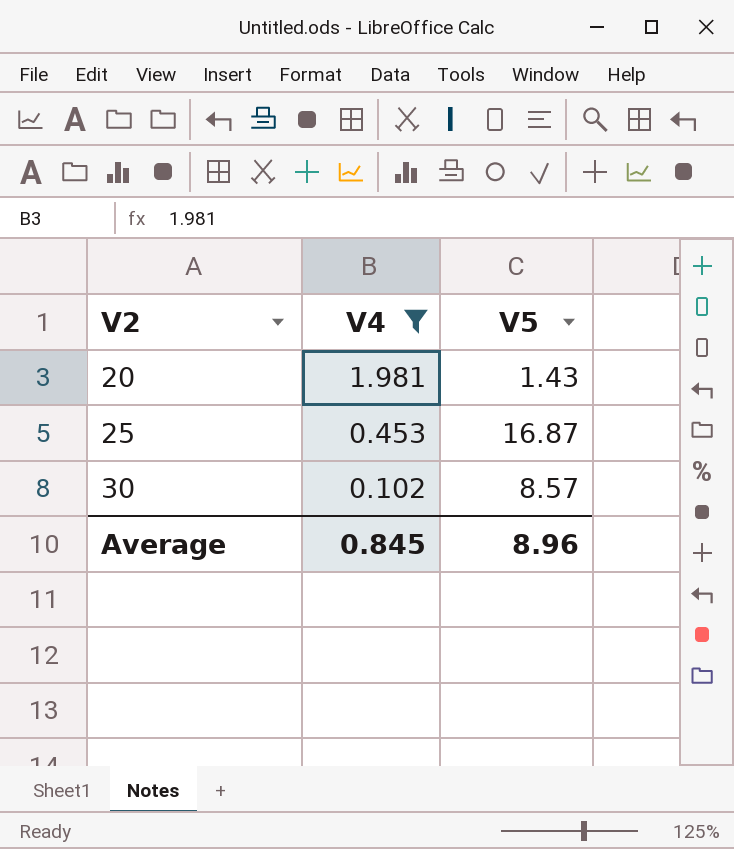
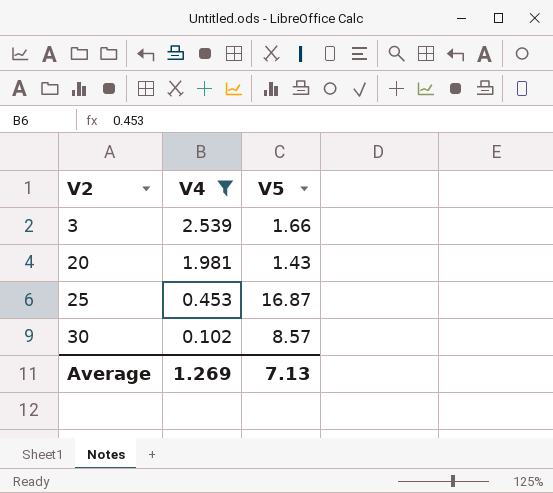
row 3: none -> 2.539 | 1.66
Average | V4: 0.845 -> 1.269
Average | V5: 8.96 -> 7.13

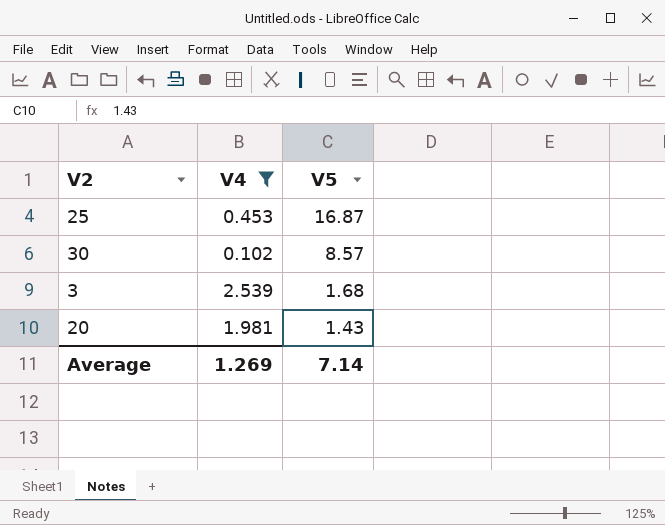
row order: V2 ascending -> V5 descending
3 | V5: 1.66 -> 1.68
Average | V5: 7.13 -> 7.14

